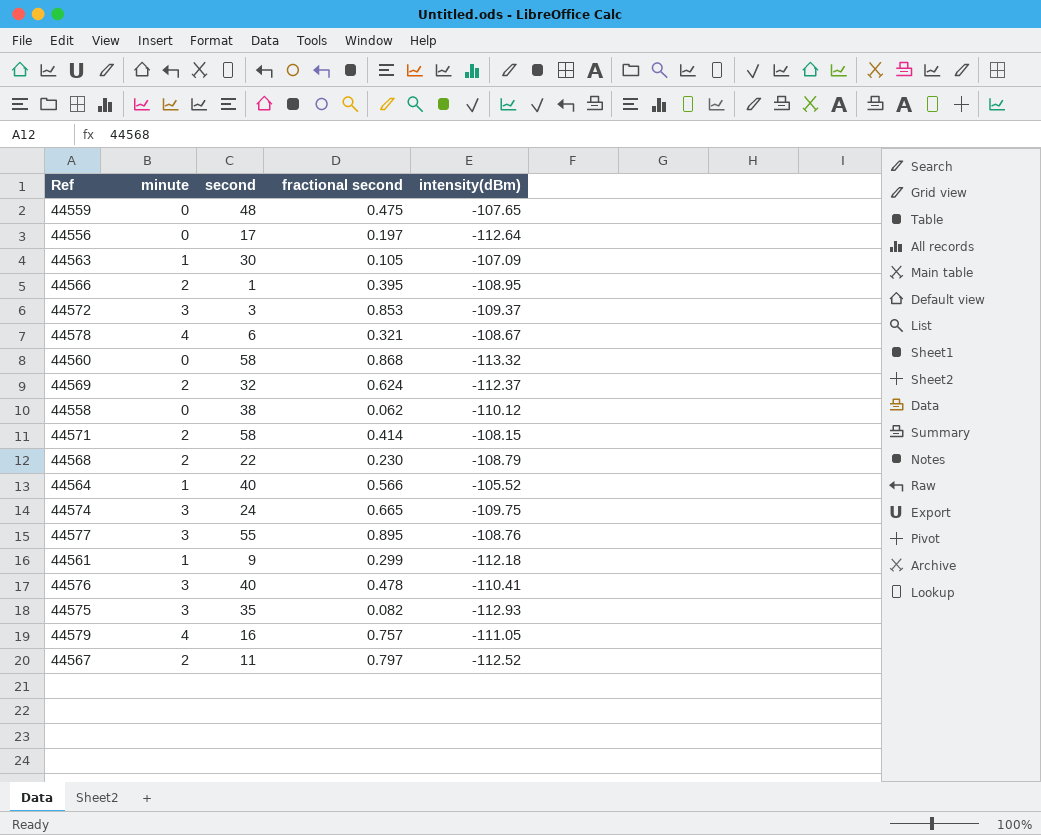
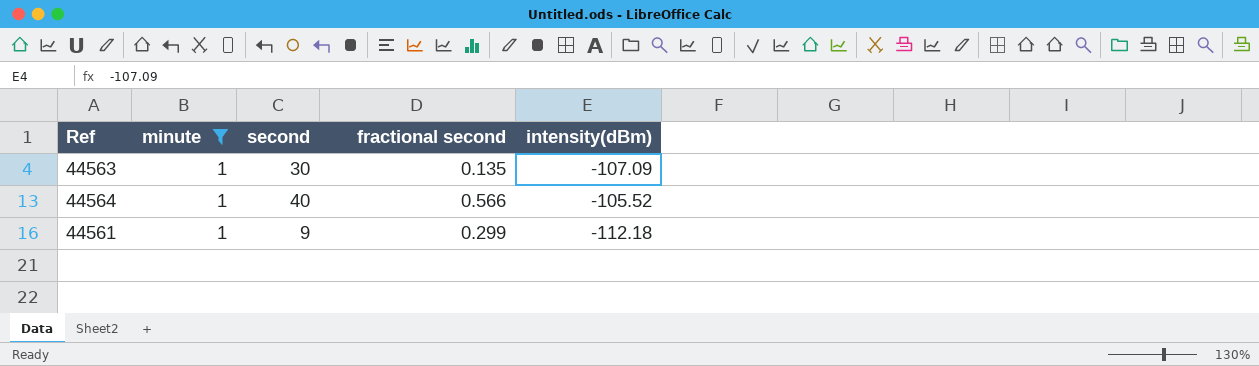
filter: none -> minute = 1
44563 | fractional second: 0.105 -> 0.135

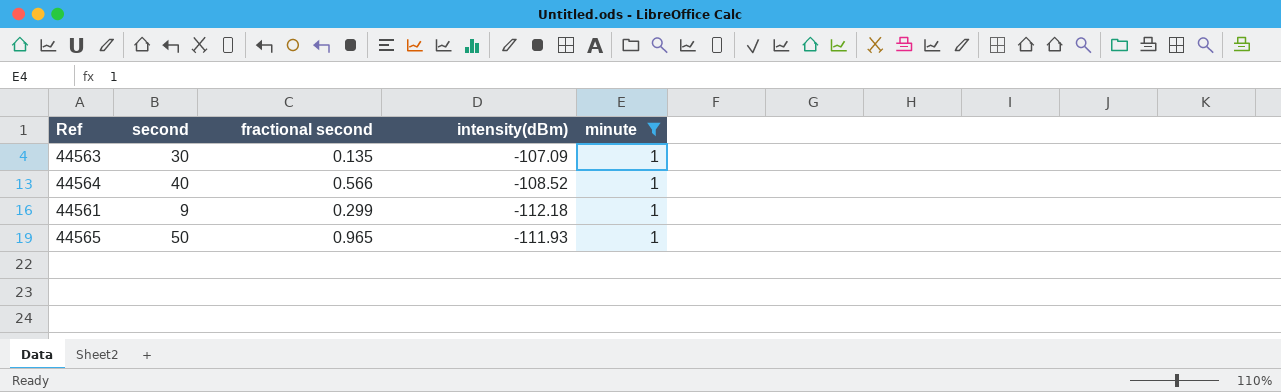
column minute | position: 2 -> 5
44564 | intensity(dBm): -105.52 -> -108.52
row 44565: none -> 50 | 0.965 | -111.93 | 1

